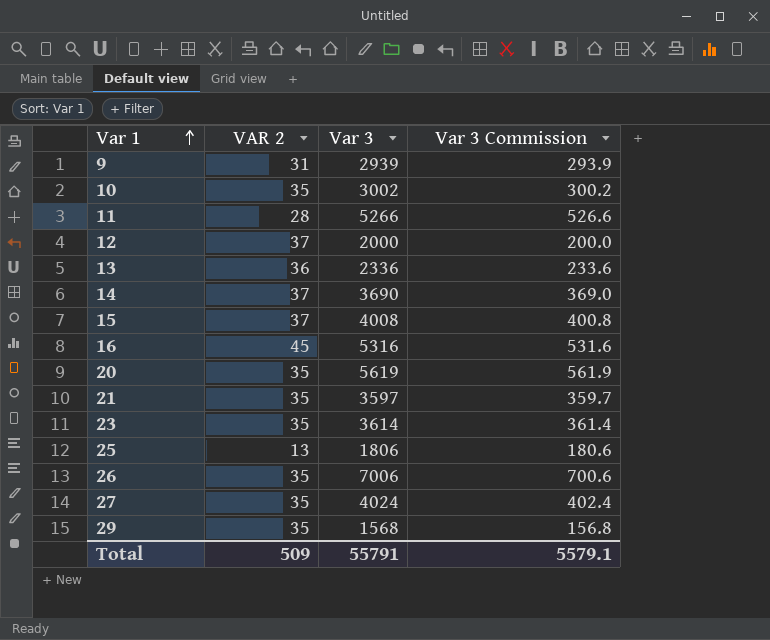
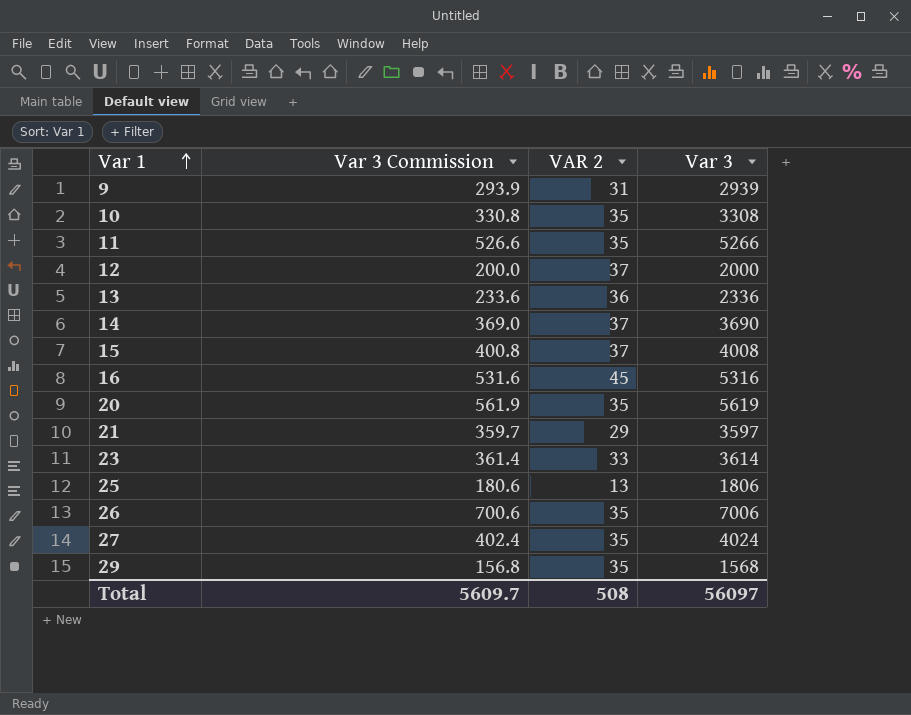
column Var 3 Commission | position: 4 -> 2
10 | Var 3 Commission: 300.2 -> 330.8
10 | Var 3: 3002 -> 3308
11 | VAR 2: 28 -> 35
21 | VAR 2: 35 -> 29
23 | VAR 2: 35 -> 33
Total | Var 3 Commission: 5579.1 -> 5609.7
Total | VAR 2: 509 -> 508
Total | Var 3: 55791 -> 56097

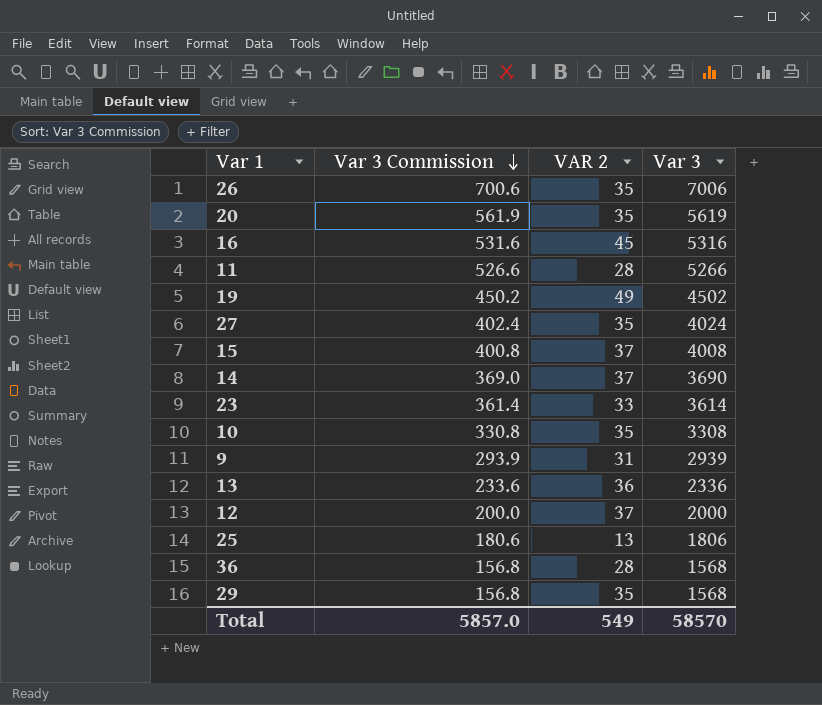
row order: Var 1 ascending -> Var 3 Commission descending
row 21: 359.7 | 29 | 3597 -> none
11 | VAR 2: 35 -> 28
row 19: none -> 450.2 | 49 | 4502
row 36: none -> 156.8 | 28 | 1568
Total | Var 3 Commission: 5609.7 -> 5857.0
Total | VAR 2: 508 -> 549
Total | Var 3: 56097 -> 58570

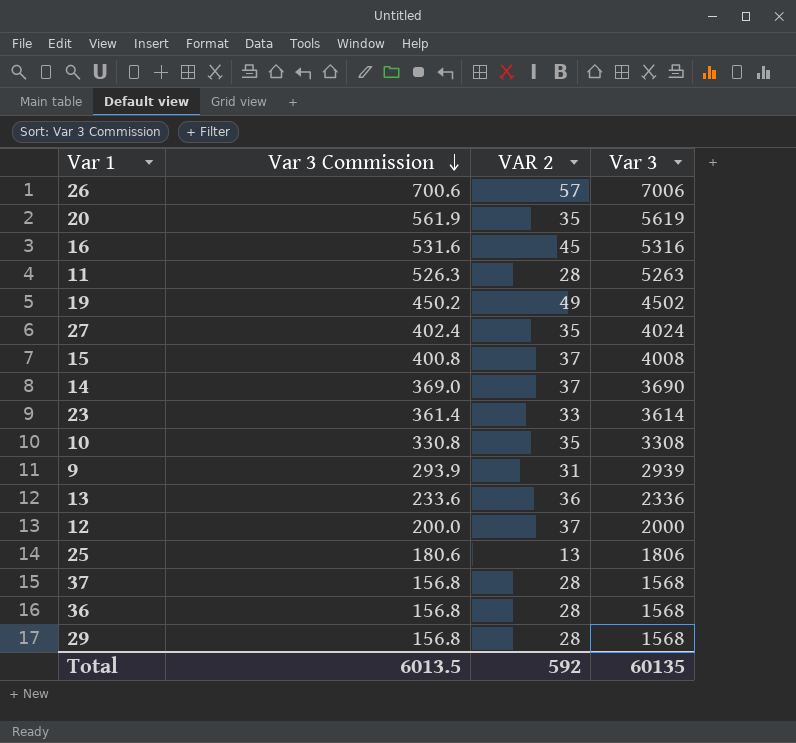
26 | VAR 2: 35 -> 57
11 | Var 3 Commission: 526.6 -> 526.3
11 | Var 3: 5266 -> 5263
row 37: none -> 156.8 | 28 | 1568
29 | VAR 2: 35 -> 28
Total | Var 3 Commission: 5857.0 -> 6013.5
Total | VAR 2: 549 -> 592
Total | Var 3: 58570 -> 60135

